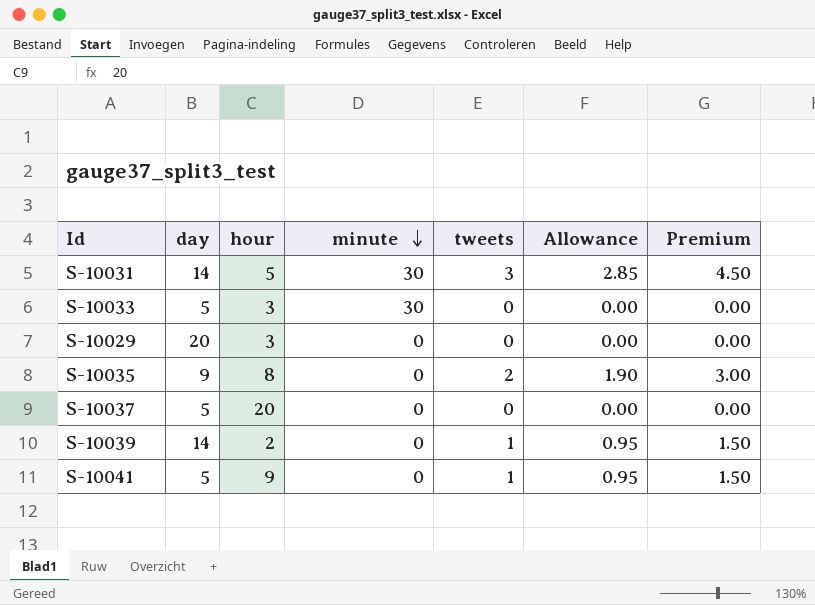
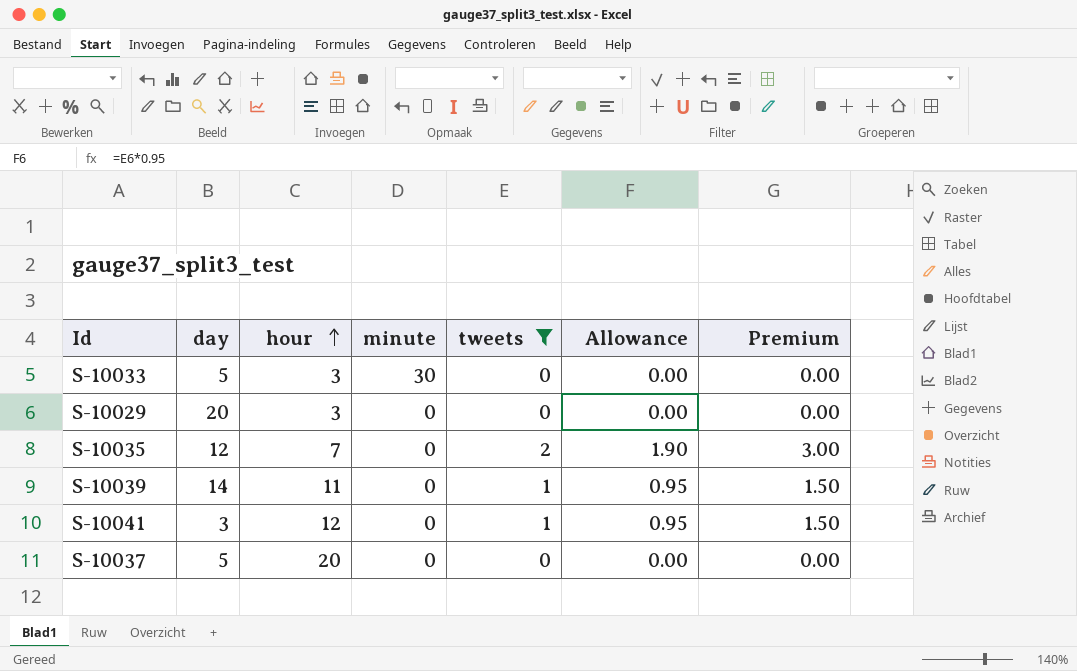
filter: none -> tweets != 3
row order: minute descending -> hour ascending
S-10035 | day: 9 -> 12
S-10035 | hour: 8 -> 7
S-10039 | hour: 2 -> 11
S-10041 | day: 5 -> 3
S-10041 | hour: 9 -> 12

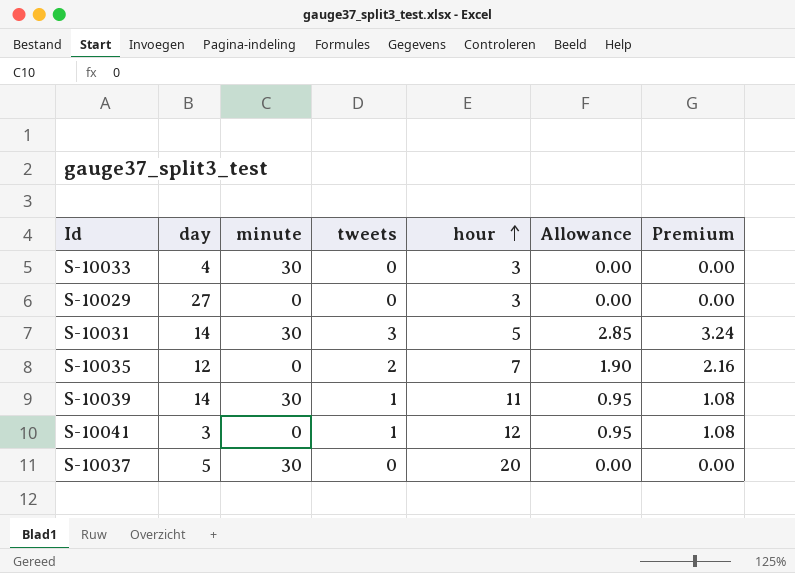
filter: tweets != 3 -> none
column hour | position: 3 -> 5
column Premium | formula: [tweets] * 1.5 -> [tweets] * 1.08
S-10033 | day: 5 -> 4
S-10029 | day: 20 -> 27
S-10039 | minute: 0 -> 30
S-10037 | minute: 0 -> 30

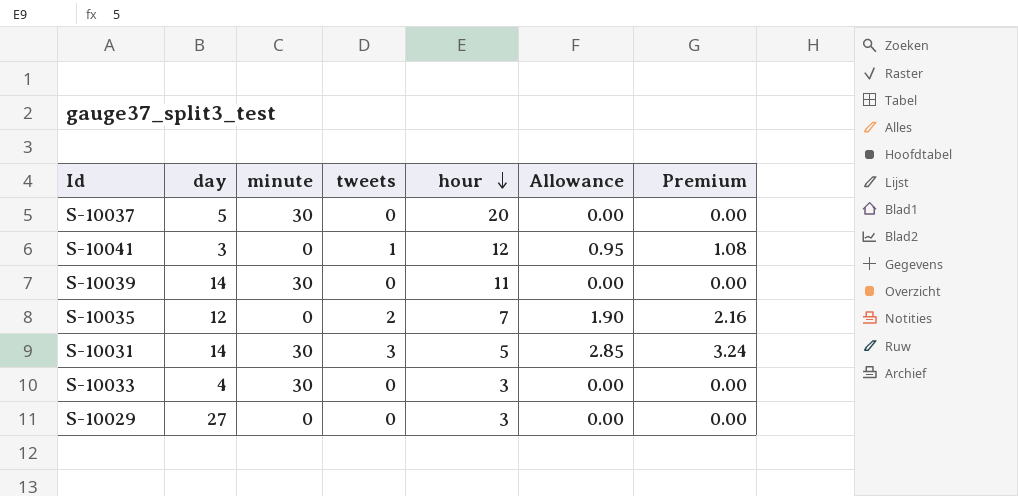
row order: hour ascending -> hour descending
S-10039 | tweets: 1 -> 0
S-10039 | Allowance: 0.95 -> 0.00
S-10039 | Premium: 1.08 -> 0.00

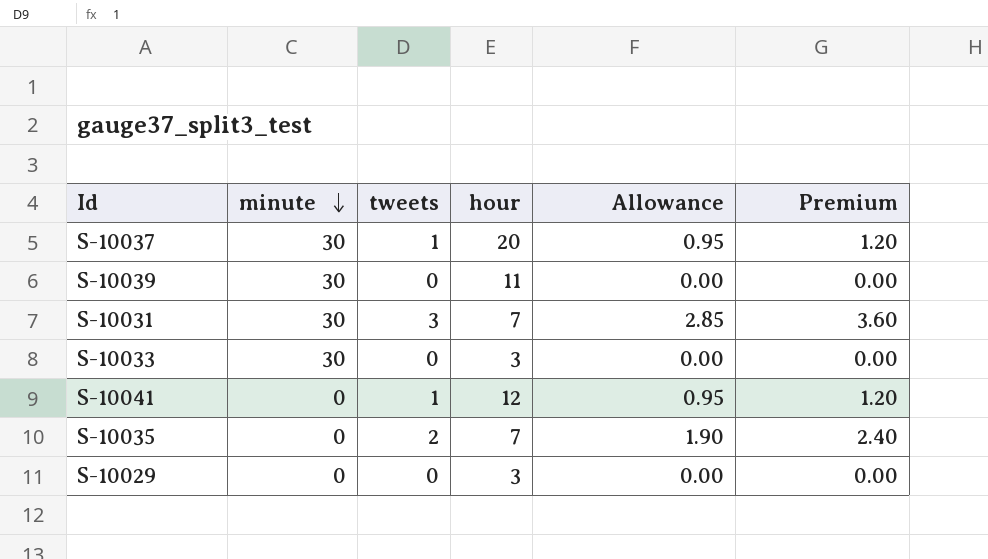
row order: hour descending -> minute descending
column day | position: 2 -> none
column Premium | formula: [tweets] * 1.08 -> [tweets] * 1.2
S-10037 | tweets: 0 -> 1
S-10037 | Allowance: 0.00 -> 0.95
S-10031 | hour: 5 -> 7

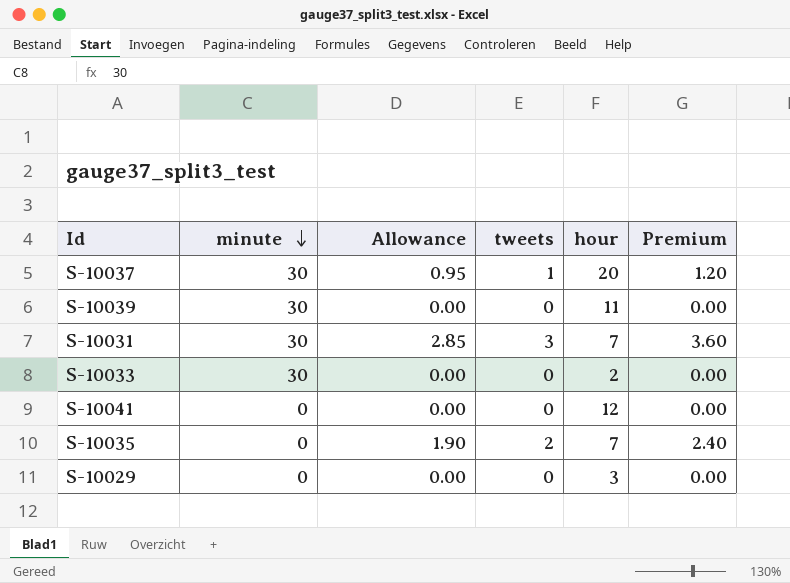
column Allowance | position: 5 -> 3
S-10033 | hour: 3 -> 2
S-10041 | Allowance: 0.95 -> 0.00
S-10041 | tweets: 1 -> 0
S-10041 | Premium: 1.20 -> 0.00

